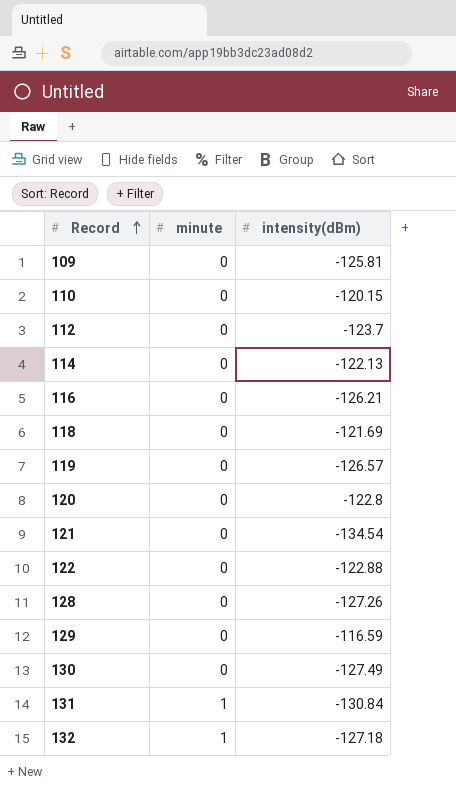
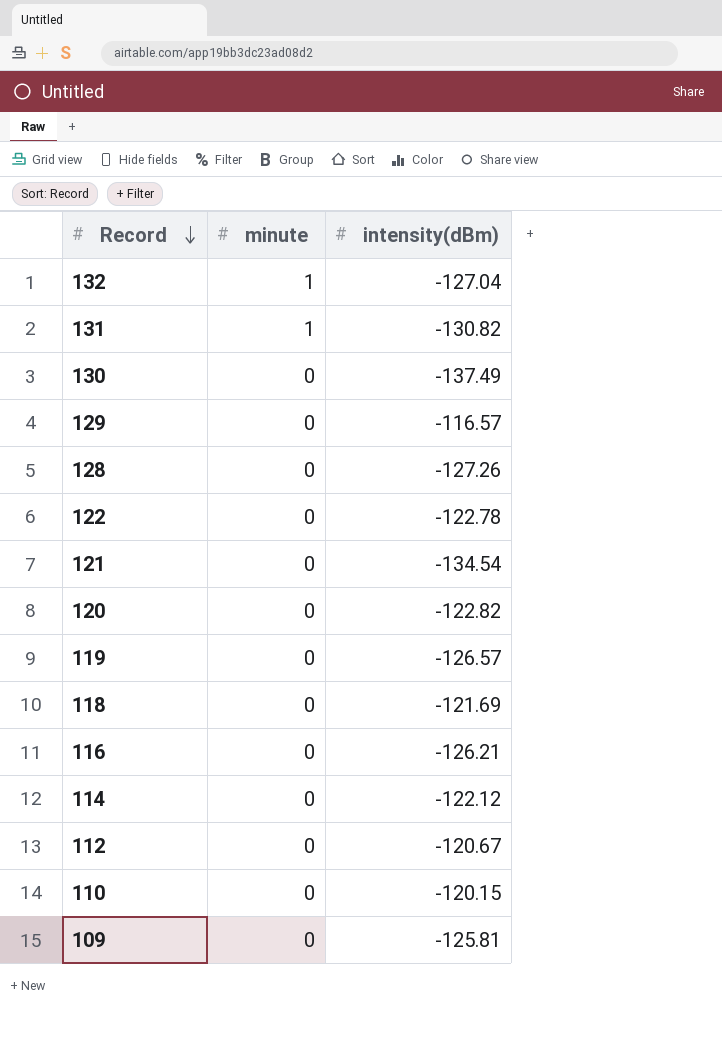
row order: Record ascending -> Record descending
132 | intensity(dBm): -127.18 -> -127.04
131 | intensity(dBm): -130.84 -> -130.82
130 | intensity(dBm): -127.49 -> -137.49
129 | intensity(dBm): -116.59 -> -116.57
122 | intensity(dBm): -122.88 -> -122.78
120 | intensity(dBm): -122.8 -> -122.82
114 | intensity(dBm): -122.13 -> -122.12
112 | intensity(dBm): -123.7 -> -120.67

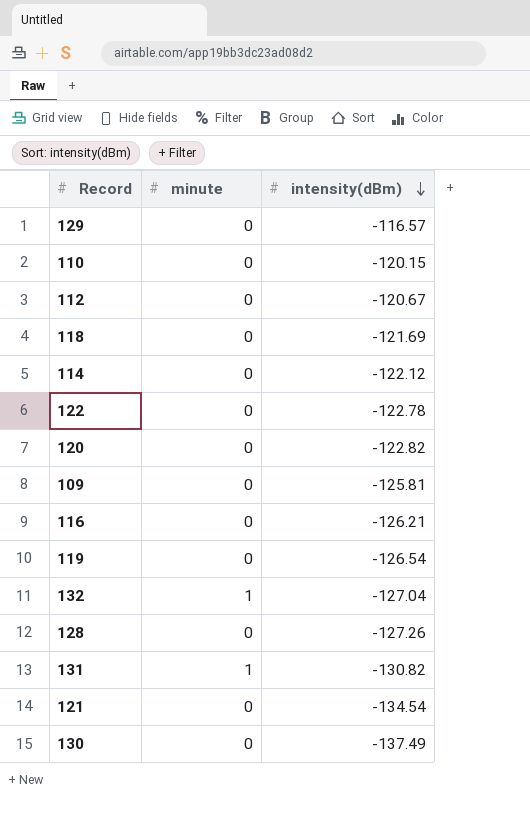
row order: Record descending -> intensity(dBm) descending
119 | intensity(dBm): -126.57 -> -126.54

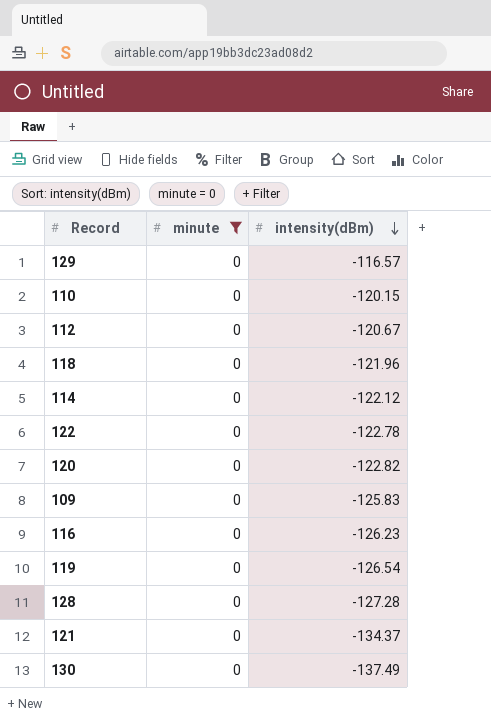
filter: none -> minute = 0
118 | intensity(dBm): -121.69 -> -121.96
109 | intensity(dBm): -125.81 -> -125.83
116 | intensity(dBm): -126.21 -> -126.23
128 | intensity(dBm): -127.26 -> -127.28
121 | intensity(dBm): -134.54 -> -134.37

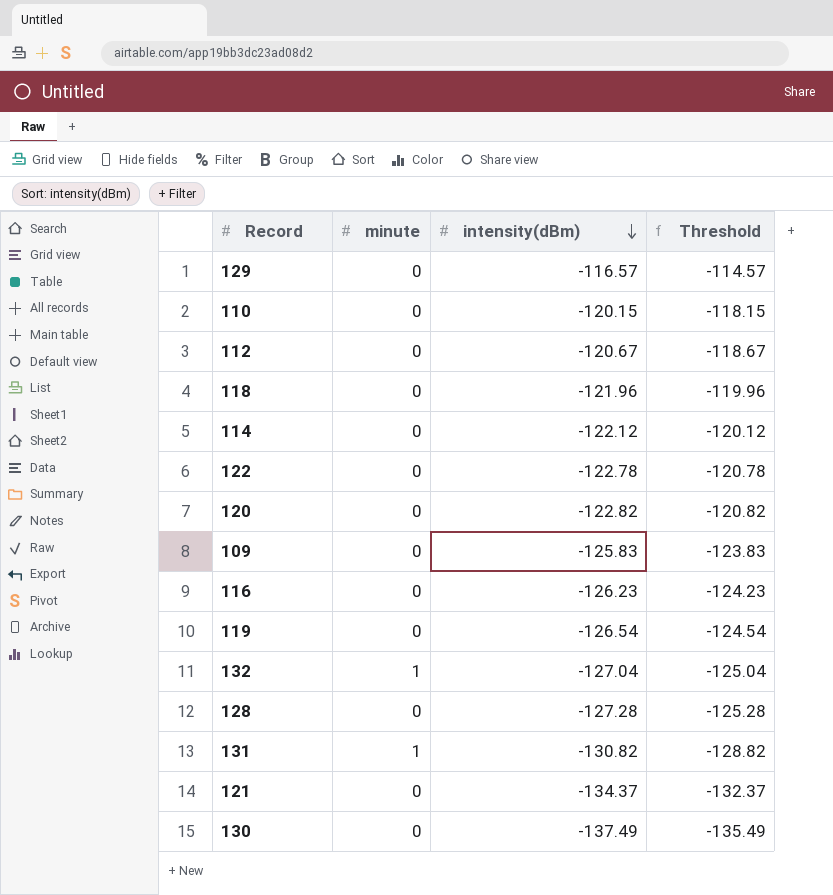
filter: minute = 0 -> none
column Threshold | formula: none -> [intensity(dBm)] + 2

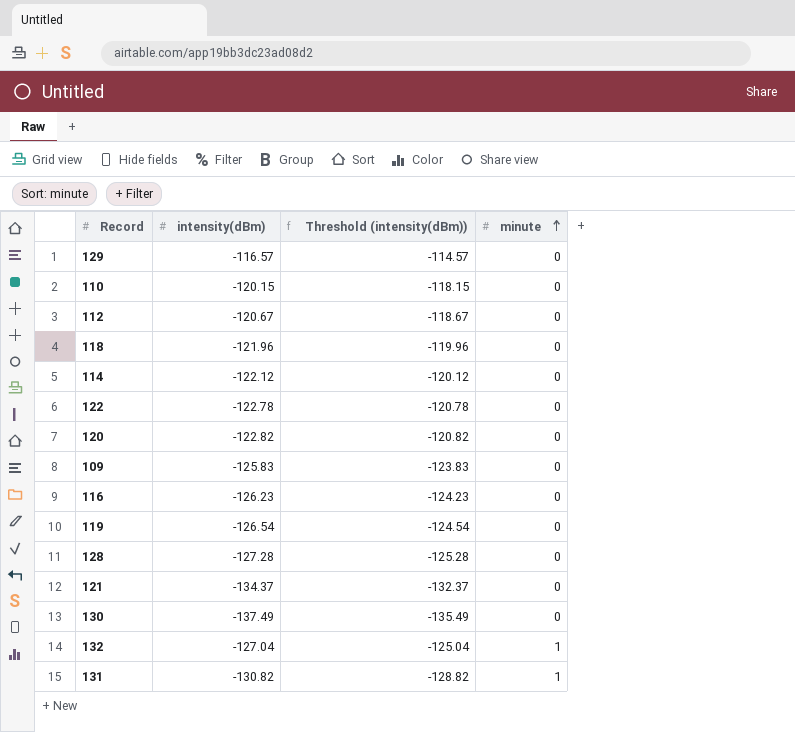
row order: intensity(dBm) descending -> minute ascending
column name: Threshold -> Threshold (intensity(dBm))
column minute | position: 2 -> 4

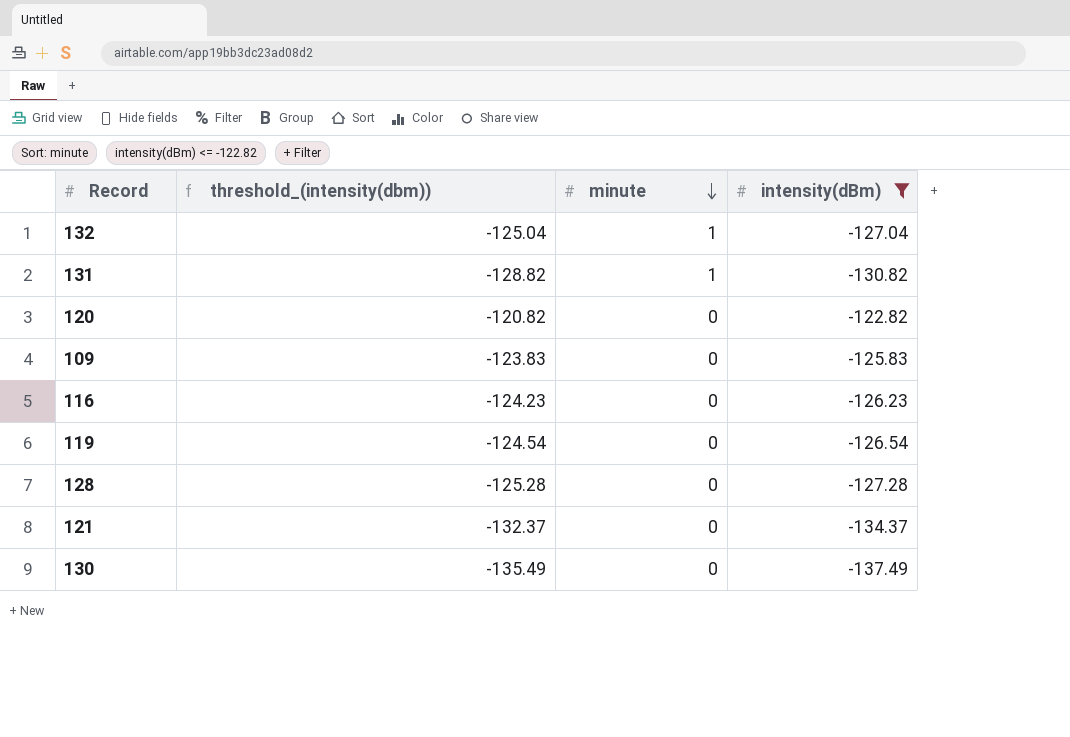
filter: none -> intensity(dBm) <= -122.82
row order: minute ascending -> minute descending
column name: Threshold (intensity(dBm)) -> threshold_(intensity(dbm))
column intensity(dBm) | position: 2 -> 4

